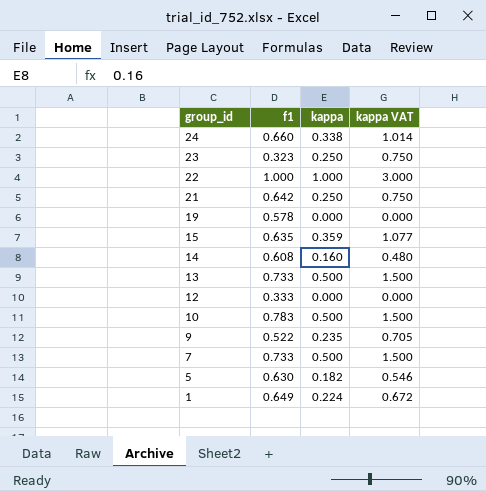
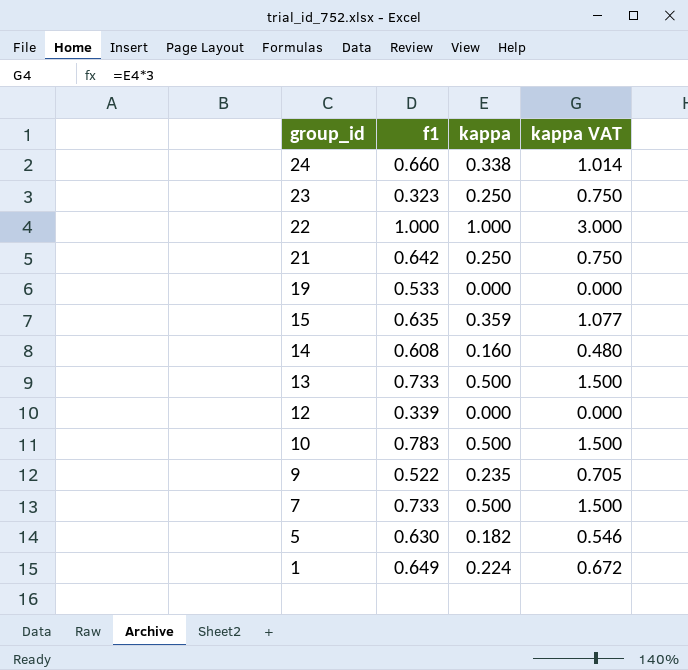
19 | f1: 0.578 -> 0.533
12 | f1: 0.333 -> 0.339

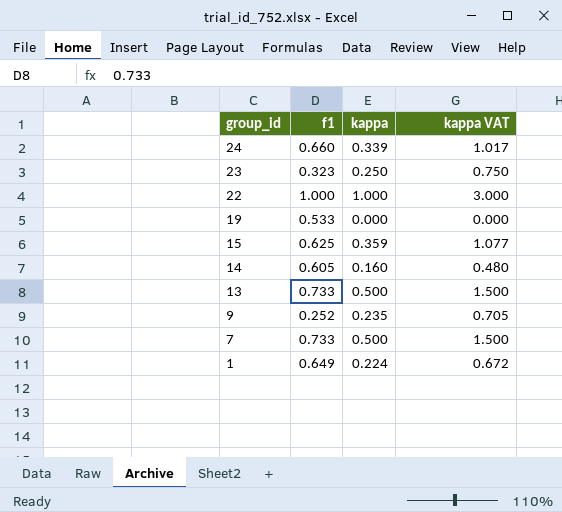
row 21: 0.642 | 0.250 | 0.750 -> none
row 12: 0.339 | 0.000 | 0.000 -> none
row 10: 0.783 | 0.500 | 1.500 -> none
row 5: 0.630 | 0.182 | 0.546 -> none
24 | kappa: 0.338 -> 0.339
24 | kappa VAT: 1.014 -> 1.017
15 | f1: 0.635 -> 0.625
14 | f1: 0.608 -> 0.605
9 | f1: 0.522 -> 0.252

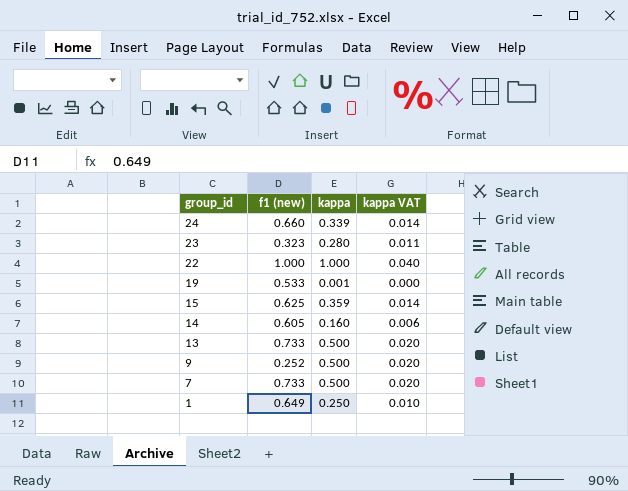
column name: f1 -> f1 (new)
column kappa VAT | formula: [kappa] * 3 -> [kappa] * 0.04
23 | kappa: 0.250 -> 0.280
19 | kappa: 0.000 -> 0.001
9 | kappa: 0.235 -> 0.500
1 | kappa: 0.224 -> 0.250

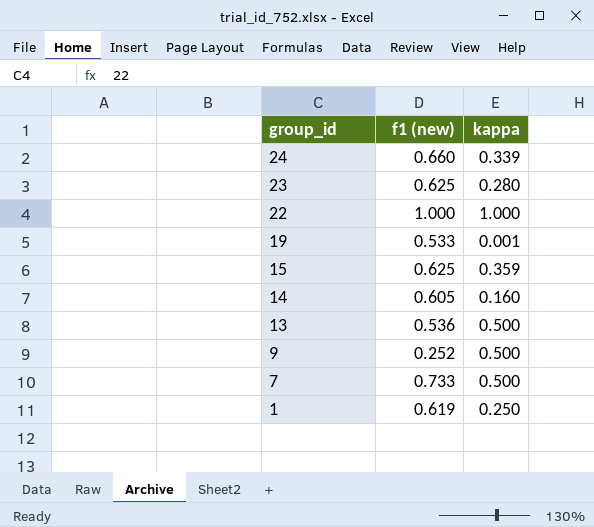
column kappa VAT | formula: [kappa] * 0.04 -> none
23 | f1 (new): 0.323 -> 0.625
13 | f1 (new): 0.733 -> 0.536
1 | f1 (new): 0.649 -> 0.619

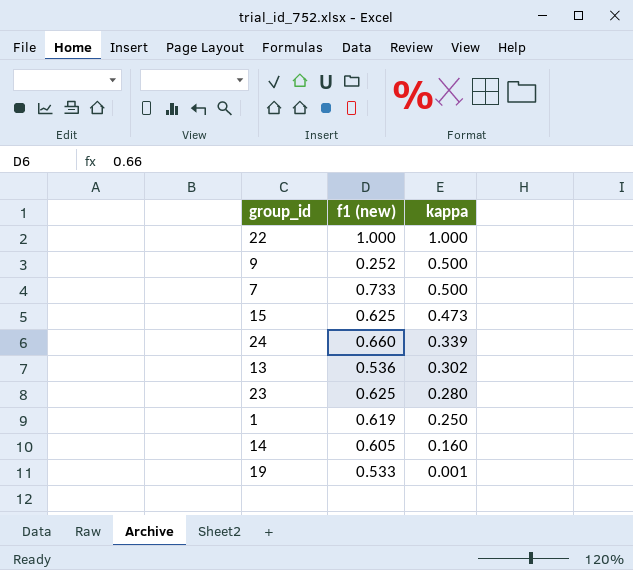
row order: group_id descending -> kappa descending
15 | kappa: 0.359 -> 0.473
13 | kappa: 0.500 -> 0.302

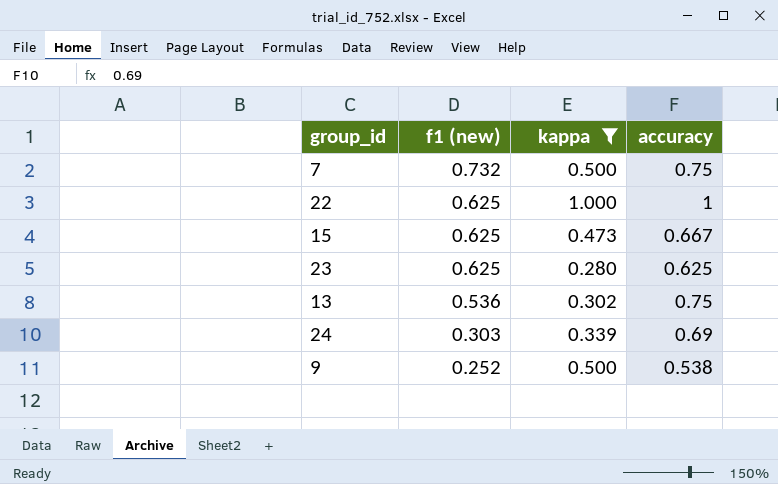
filter: none -> kappa >= 0.280
row order: kappa descending -> f1 (new) descending
column accuracy | position: none -> 4
7 | f1 (new): 0.733 -> 0.732
22 | f1 (new): 1.000 -> 0.625
24 | f1 (new): 0.660 -> 0.303

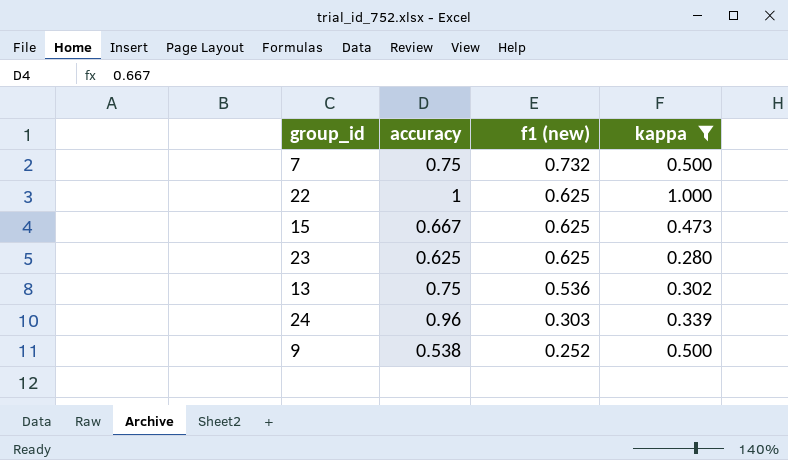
column accuracy | position: 4 -> 2
24 | accuracy: 0.69 -> 0.96

